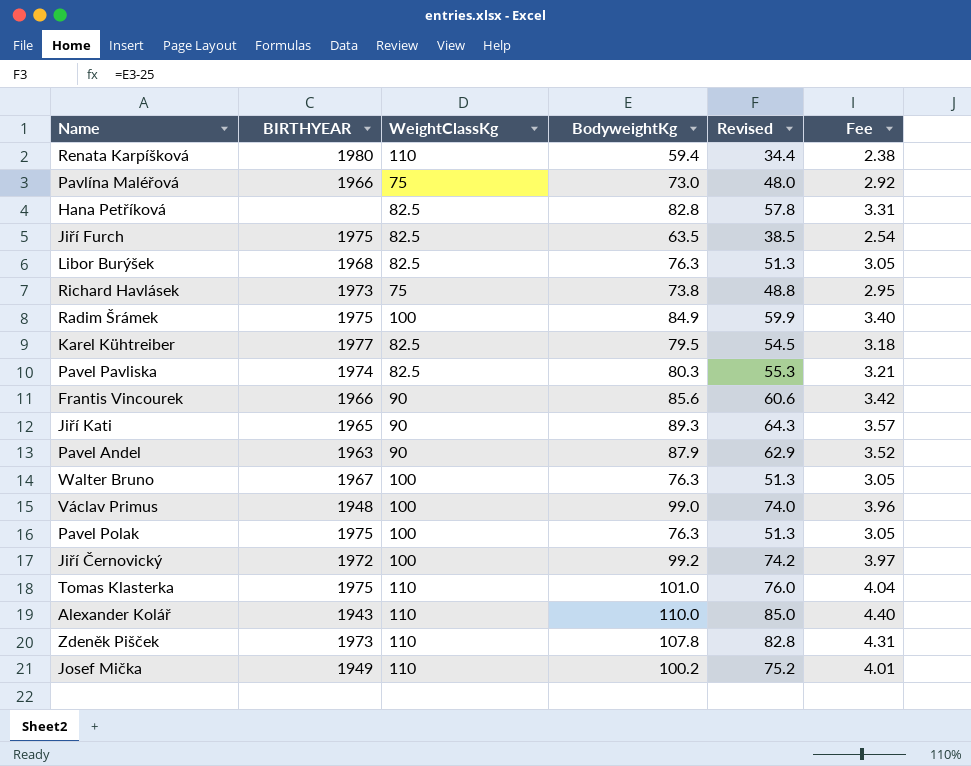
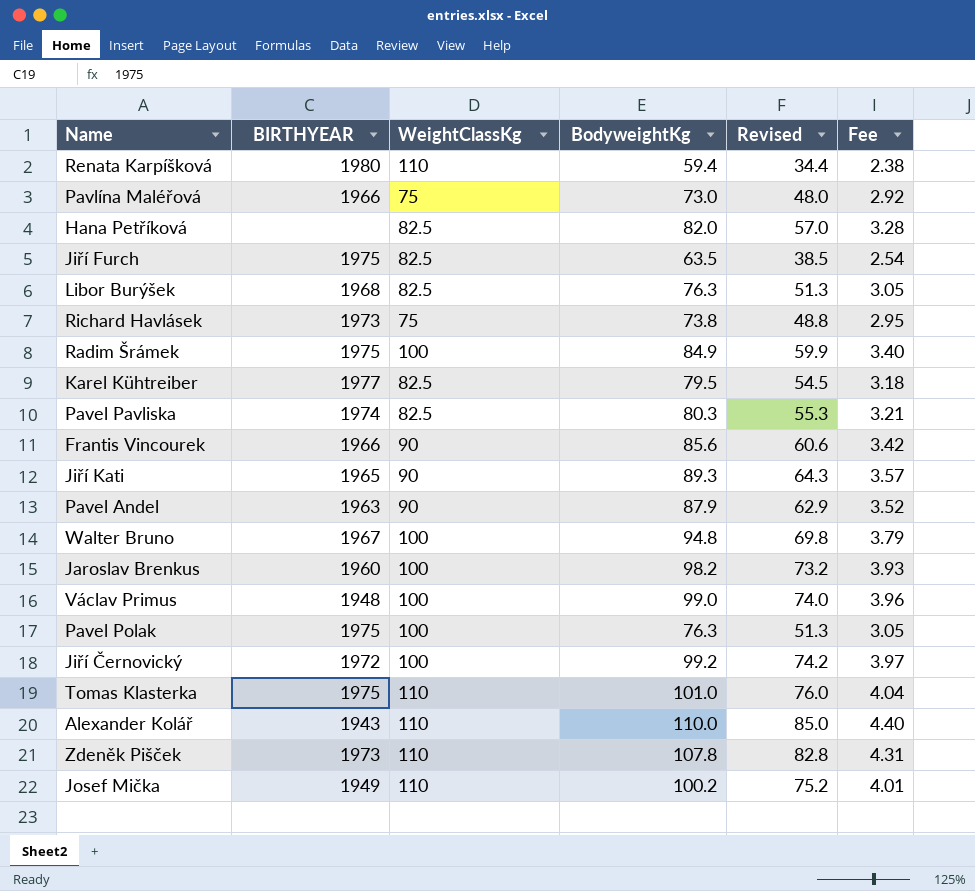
Hana Petříková | BodyweightKg: 82.8 -> 82.0
Hana Petříková | Revised: 57.8 -> 57.0
Hana Petříková | Fee: 3.31 -> 3.28
Walter Bruno | BodyweightKg: 76.3 -> 94.8
Walter Bruno | Revised: 51.3 -> 69.8
Walter Bruno | Fee: 3.05 -> 3.79
row Jaroslav Brenkus: none -> 1960 | 100 | 98.2 | 73.2 | 3.93

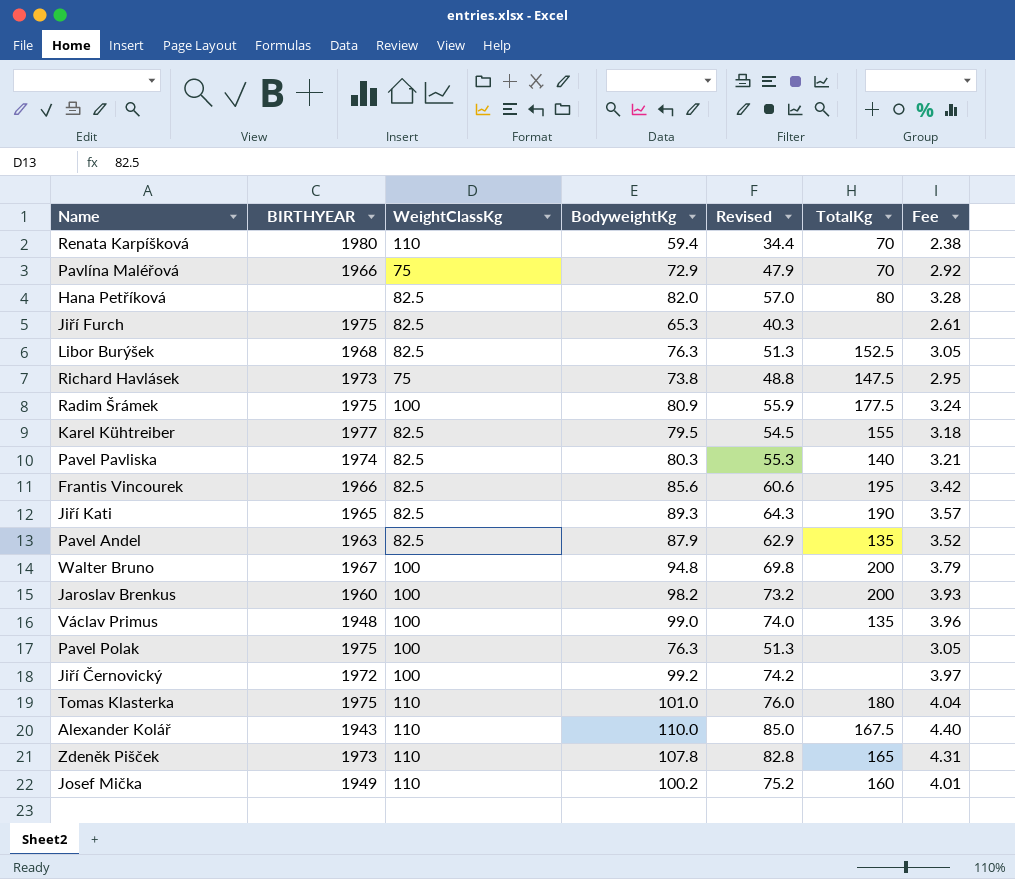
column TotalKg | position: none -> 6
Pavlína Maléřová | BodyweightKg: 73.0 -> 72.9
Pavlína Maléřová | Revised: 48.0 -> 47.9
Jiří Furch | BodyweightKg: 63.5 -> 65.3
Jiří Furch | Revised: 38.5 -> 40.3
Jiří Furch | Fee: 2.54 -> 2.61
Radim Šrámek | BodyweightKg: 84.9 -> 80.9
Radim Šrámek | Revised: 59.9 -> 55.9
Radim Šrámek | Fee: 3.40 -> 3.24
Frantis Vincourek | WeightClassKg: 90 -> 82.5
Jiří Kati | WeightClassKg: 90 -> 82.5
Pavel Andel | WeightClassKg: 90 -> 82.5

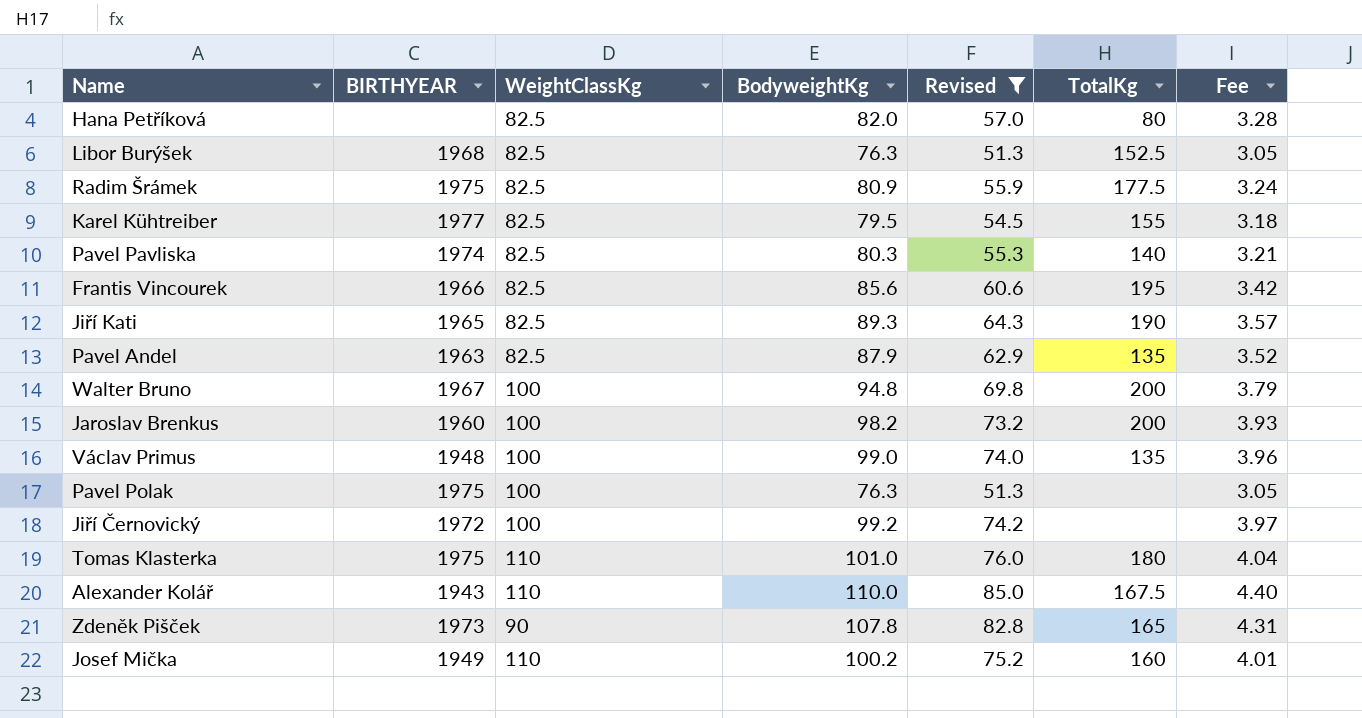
filter: none -> Revised >= 51.3
Radim Šrámek | WeightClassKg: 100 -> 82.5
Zdeněk Pišček | WeightClassKg: 110 -> 90

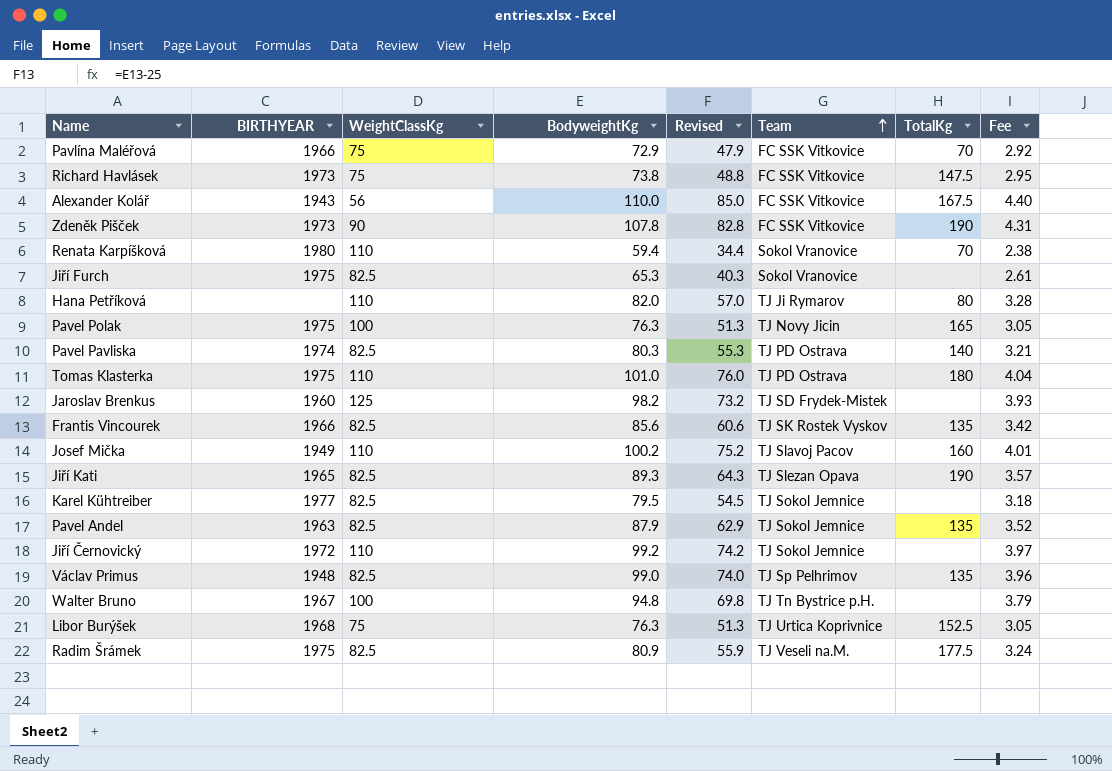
filter: Revised >= 51.3 -> none
row order: none -> Team ascending
column Team | position: none -> 6
Alexander Kolář | WeightClassKg: 110 -> 56
Zdeněk Pišček | TotalKg: 165 -> 190
Hana Petříková | WeightClassKg: 82.5 -> 110
Pavel Polak | TotalKg: none -> 165
Jaroslav Brenkus | WeightClassKg: 100 -> 125
Jaroslav Brenkus | TotalKg: 200 -> none
Frantis Vincourek | TotalKg: 195 -> 135
Karel Kühtreiber | TotalKg: 155 -> none
Jiří Černovický | WeightClassKg: 100 -> 110
Václav Primus | WeightClassKg: 100 -> 82.5
Walter Bruno | TotalKg: 200 -> none
Libor Burýšek | WeightClassKg: 82.5 -> 75

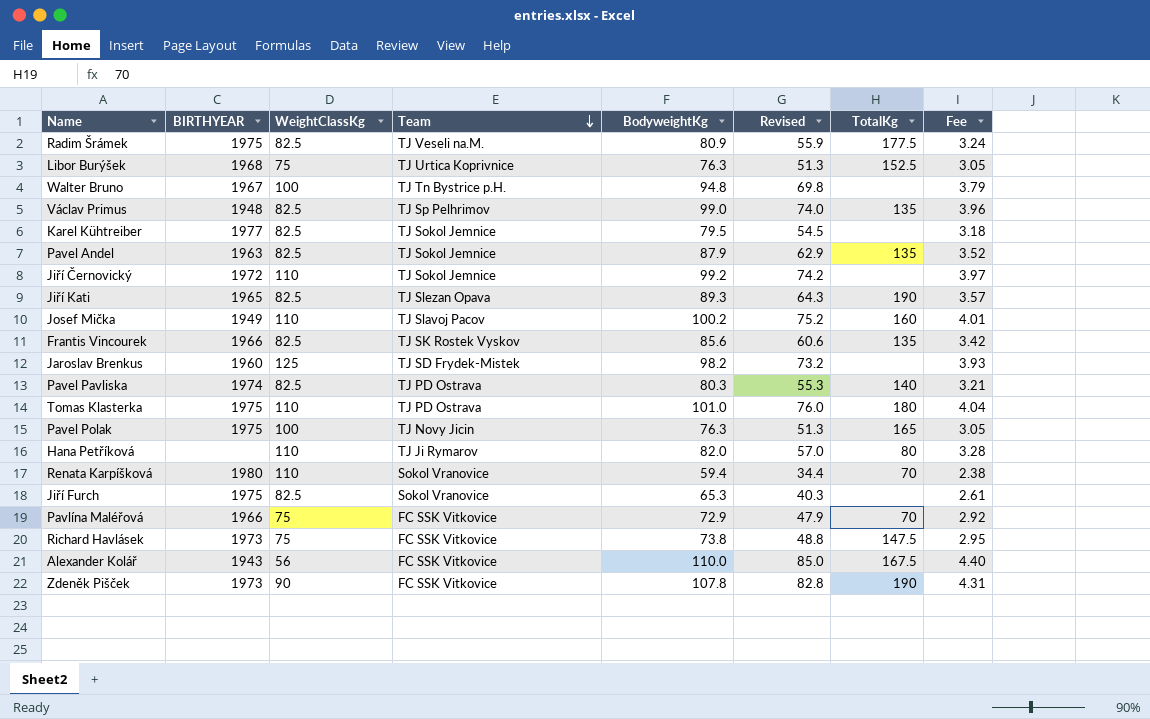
row order: Team ascending -> Team descending
column Team | position: 6 -> 4

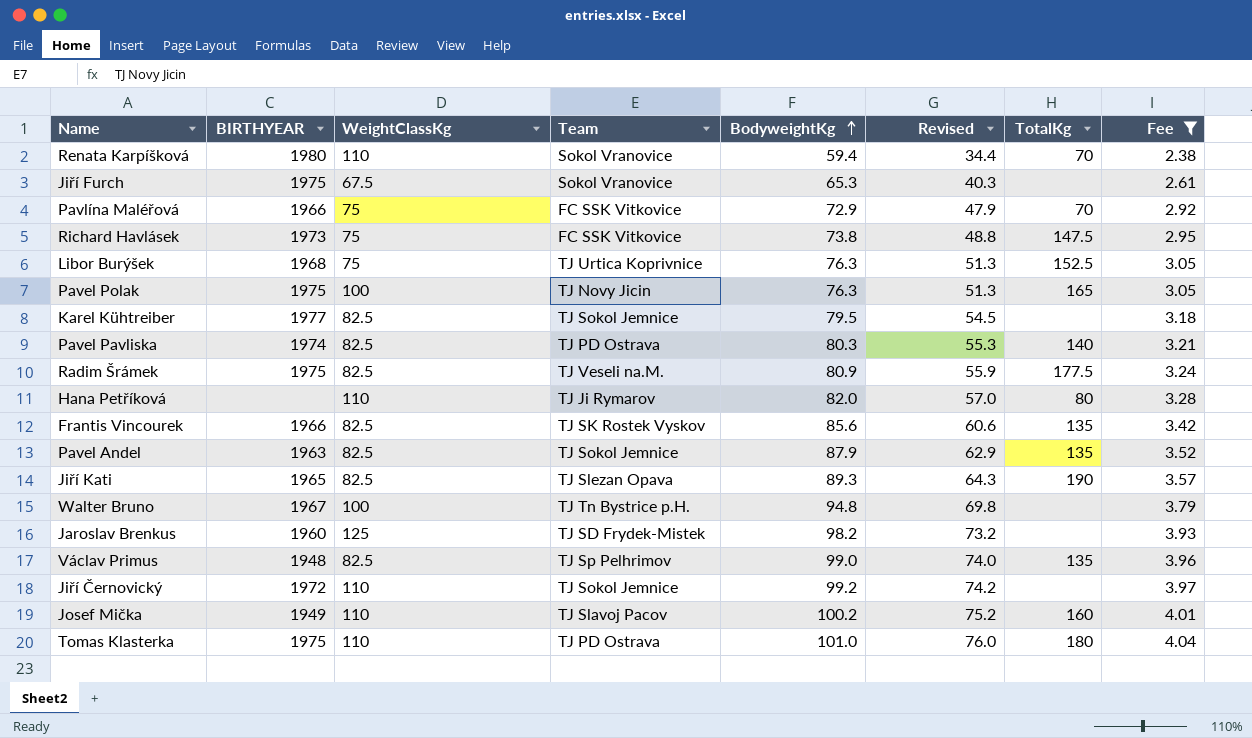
filter: none -> Fee <= 4.04
row order: Team descending -> BodyweightKg ascending
Jiří Furch | WeightClassKg: 82.5 -> 67.5

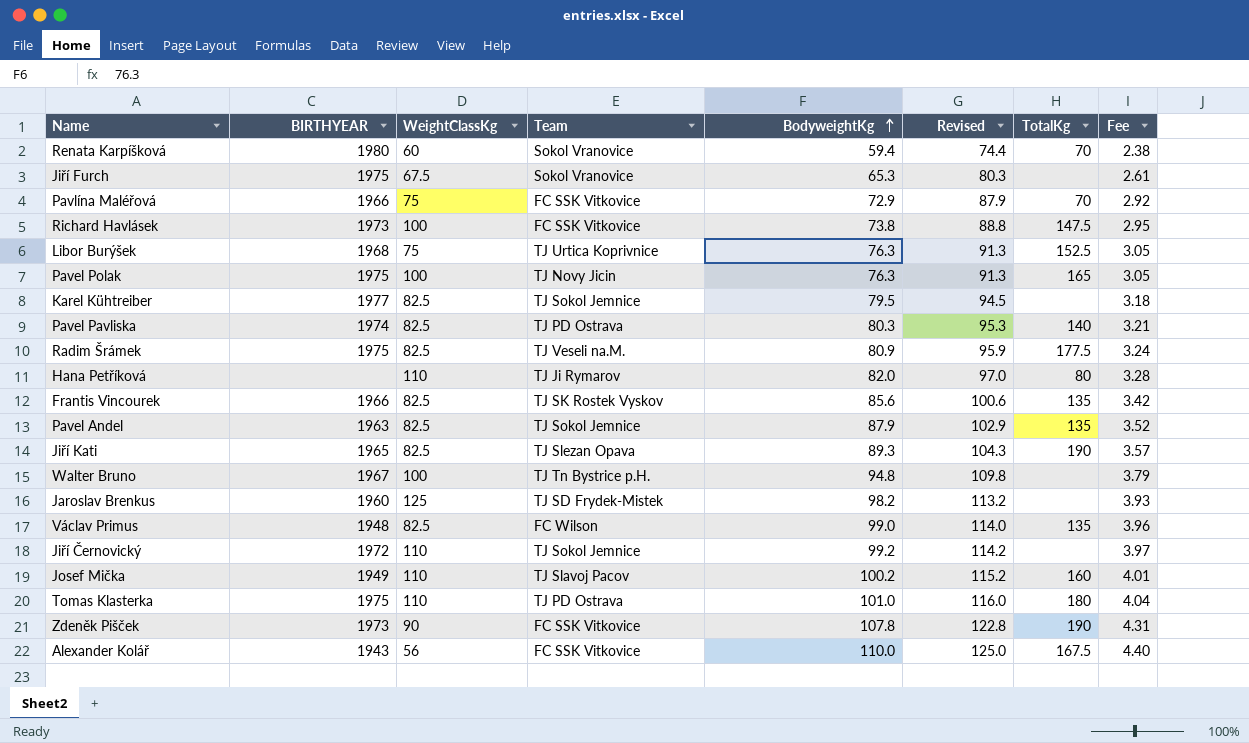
filter: Fee <= 4.04 -> none
column Revised | formula: [BodyweightKg] - 25 -> [BodyweightKg] + 15
Renata Karpíšková | WeightClassKg: 110 -> 60
Richard Havlásek | WeightClassKg: 75 -> 100
Václav Primus | Team: TJ Sp Pelhrimov -> FC Wilson

